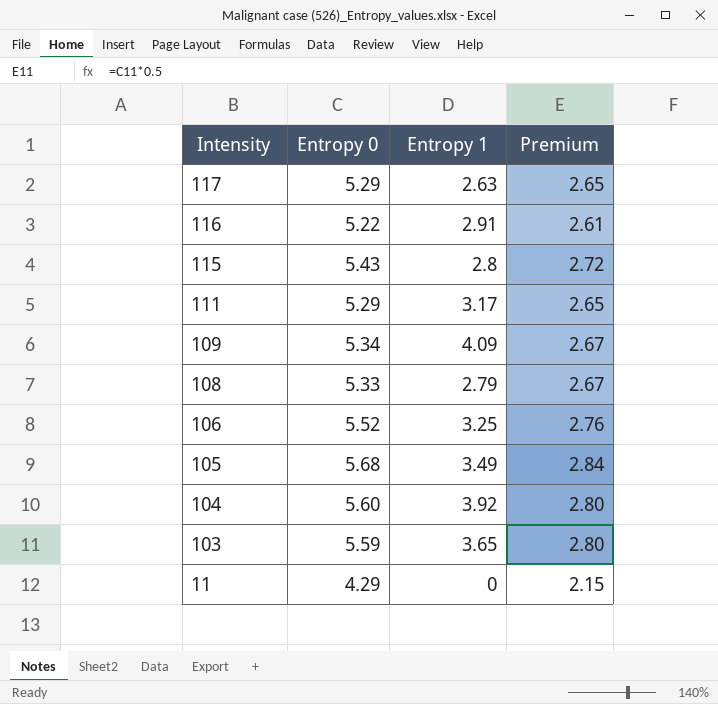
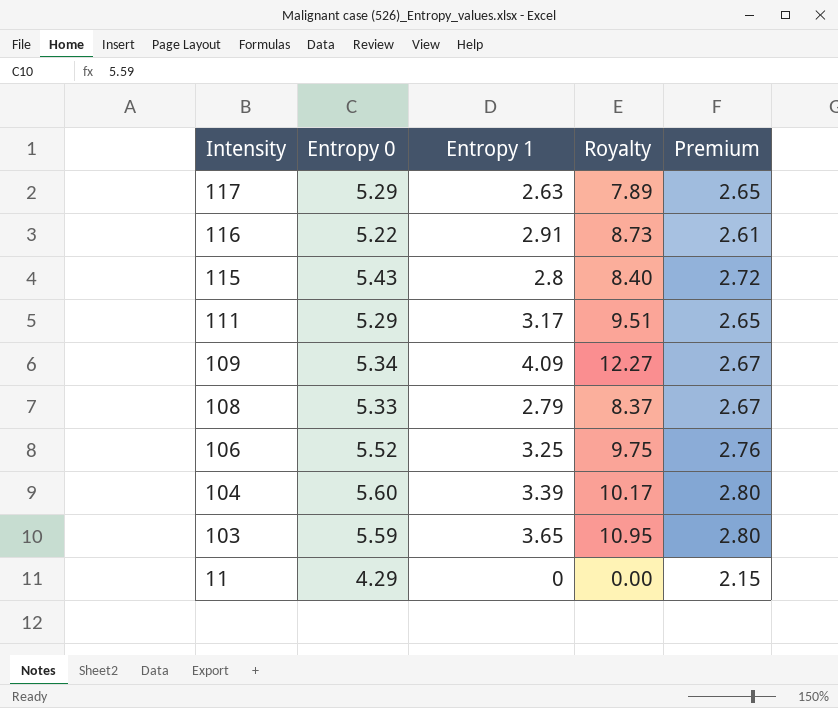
column Royalty | formula: none -> [Entropy 1] * 3
row 105: 5.68 | 3.49 | 2.84 -> none
104 | Entropy 1: 3.92 -> 3.39

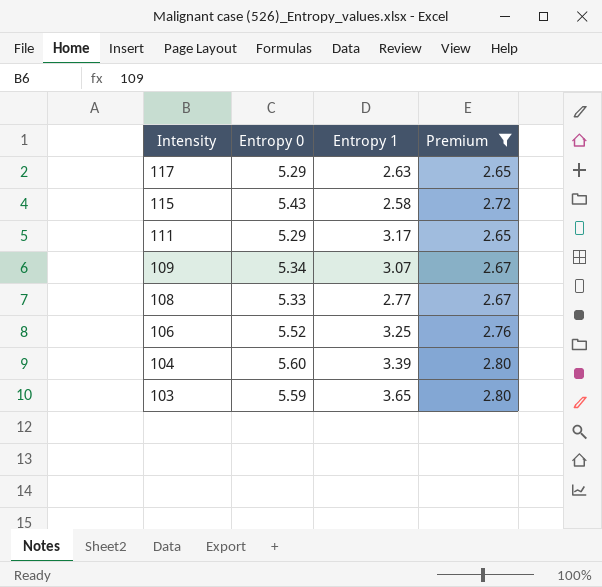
filter: none -> Premium >= 2.65
column Royalty | formula: [Entropy 1] * 3 -> none
115 | Entropy 1: 2.8 -> 2.58
109 | Entropy 1: 4.09 -> 3.07
108 | Entropy 1: 2.79 -> 2.77

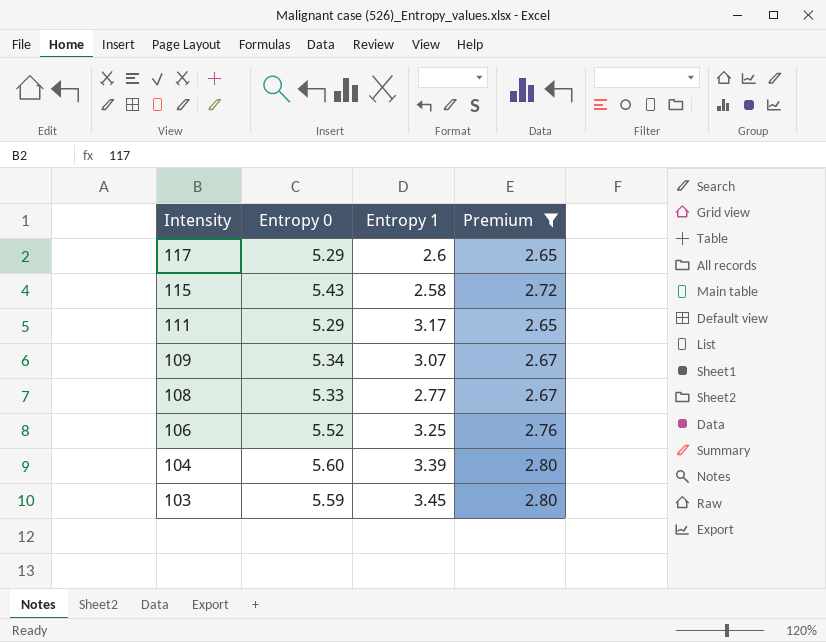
117 | Entropy 1: 2.63 -> 2.6
103 | Entropy 1: 3.65 -> 3.45

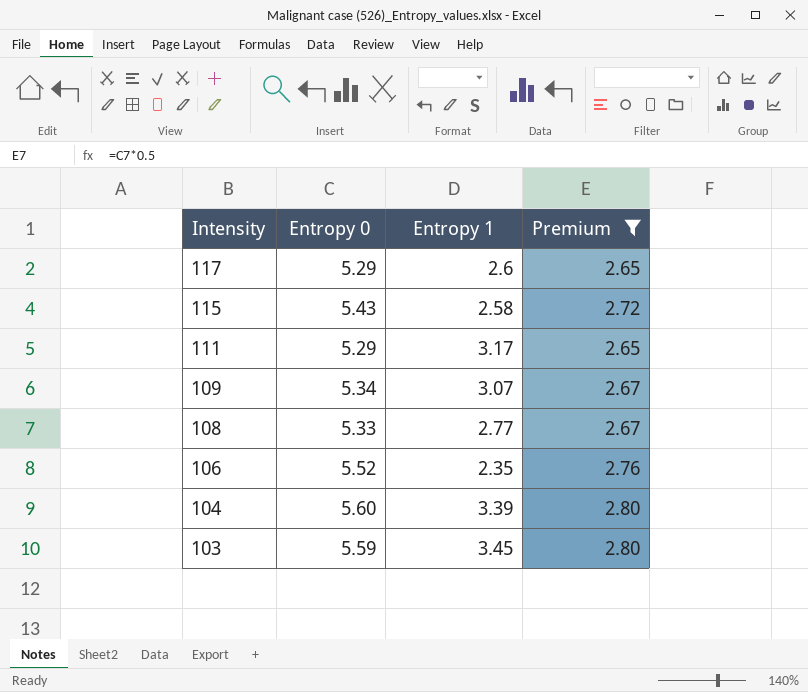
106 | Entropy 1: 3.25 -> 2.35

